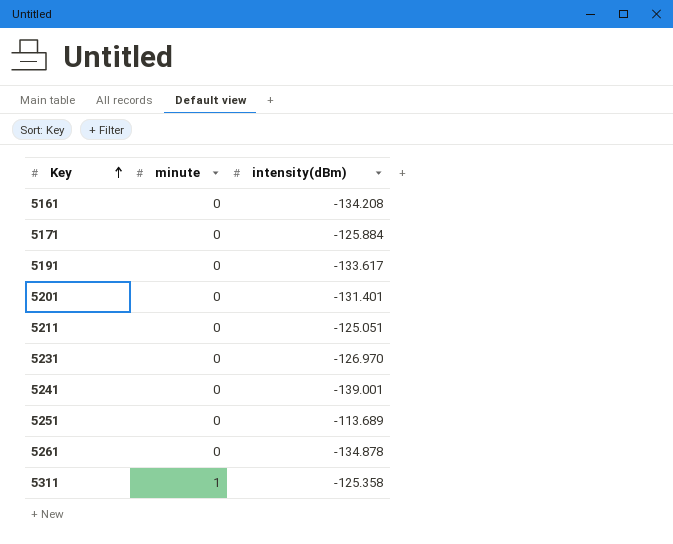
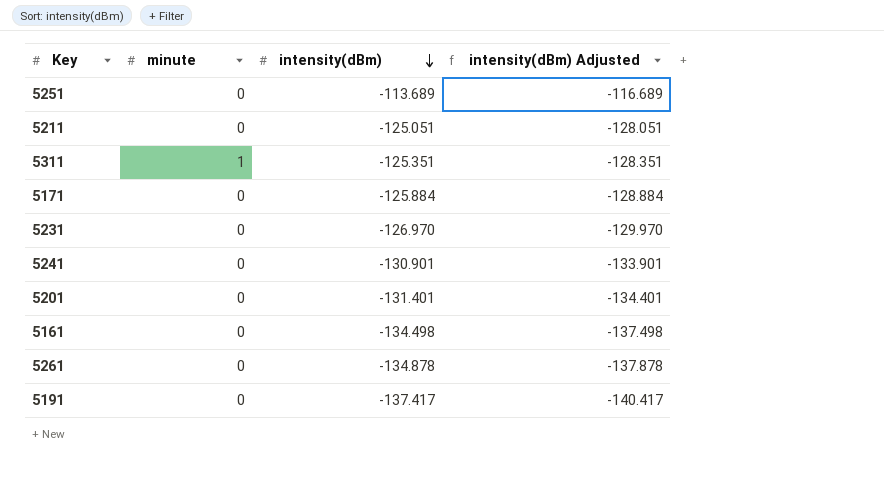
row order: Key ascending -> intensity(dBm) descending
column intensity(dBm) Adjusted | formula: none -> [intensity(dBm)] - 3
5311 | intensity(dBm): -125.358 -> -125.351
5241 | intensity(dBm): -139.001 -> -130.901
5161 | intensity(dBm): -134.208 -> -134.498
5191 | intensity(dBm): -133.617 -> -137.417

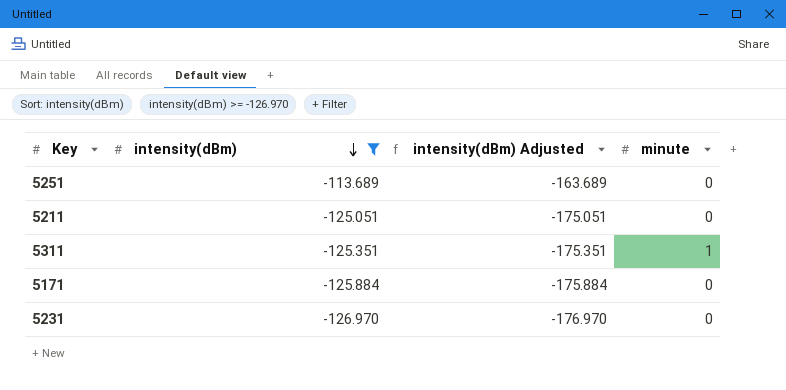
filter: none -> intensity(dBm) >= -126.970
column intensity(dBm) Adjusted | formula: [intensity(dBm)] - 3 -> [intensity(dBm)] - 50
column minute | position: 2 -> 4

